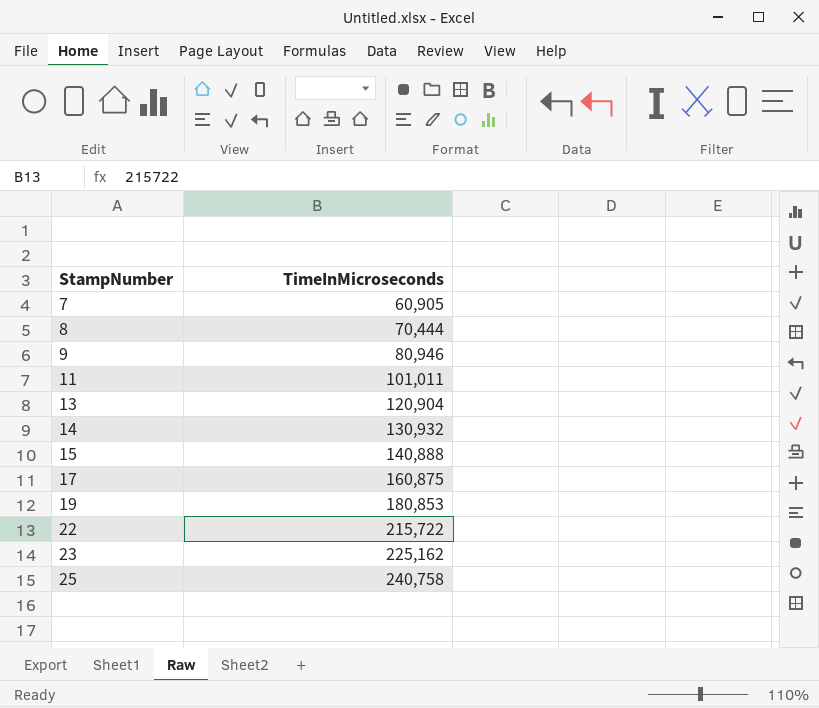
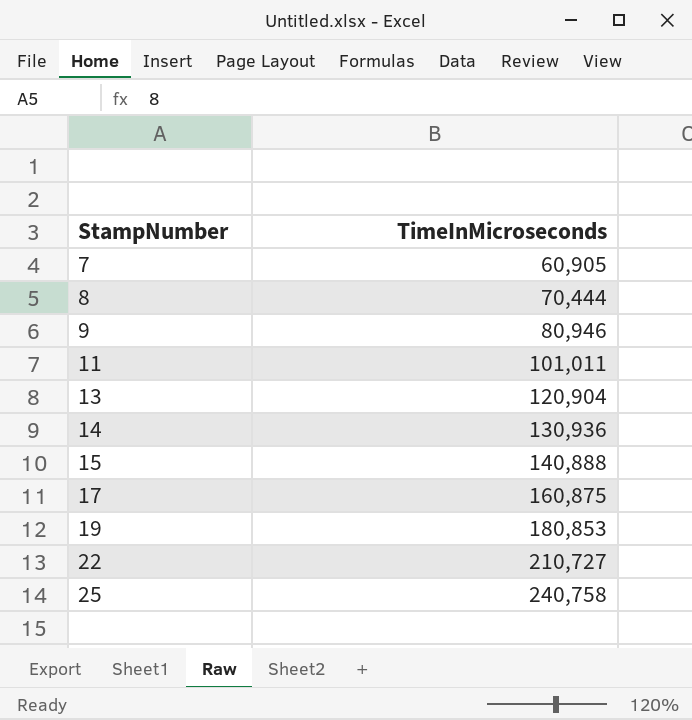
row 23: 225,162 -> none
14 | TimeInMicroseconds: 130,932 -> 130,936
22 | TimeInMicroseconds: 215,722 -> 210,727

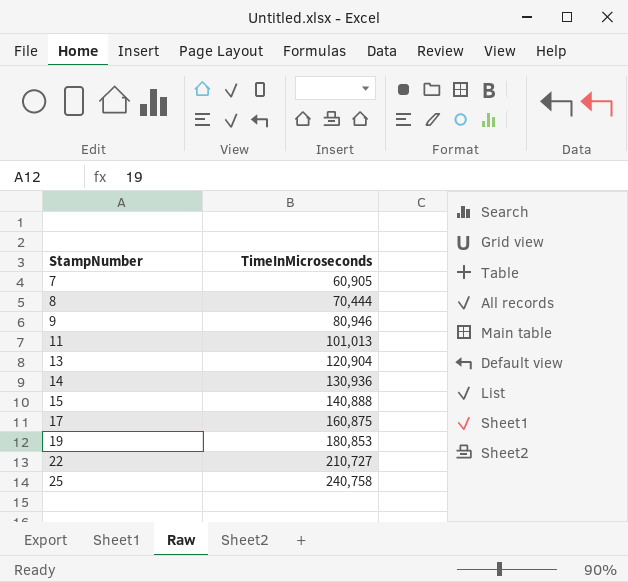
11 | TimeInMicroseconds: 101,011 -> 101,013

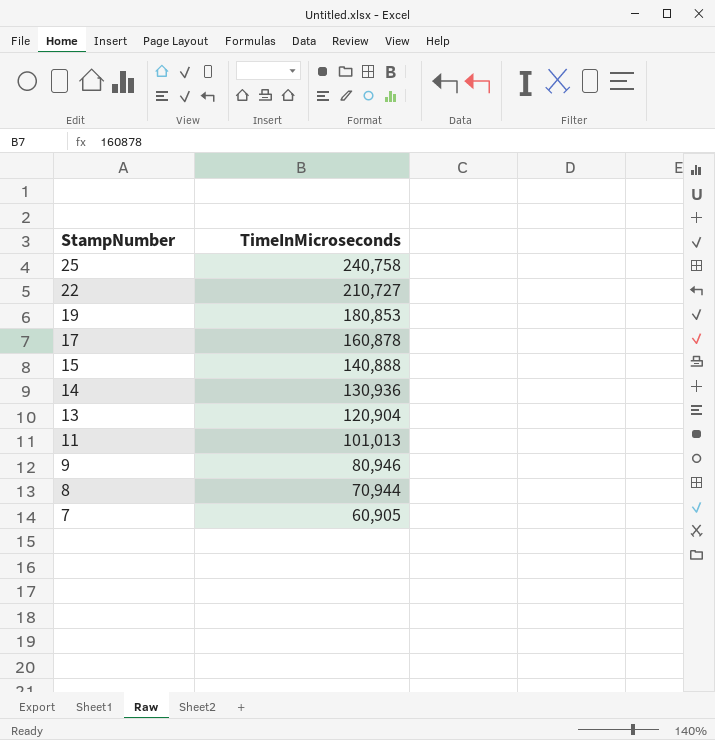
row order: StampNumber ascending -> StampNumber descending
17 | TimeInMicroseconds: 160,875 -> 160,878
8 | TimeInMicroseconds: 70,444 -> 70,944

